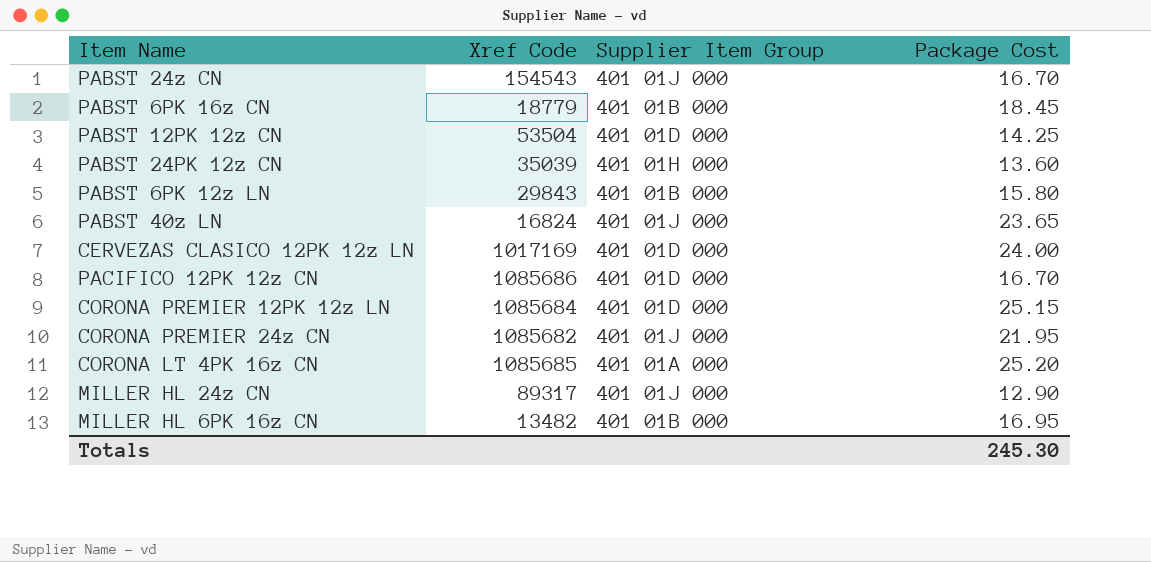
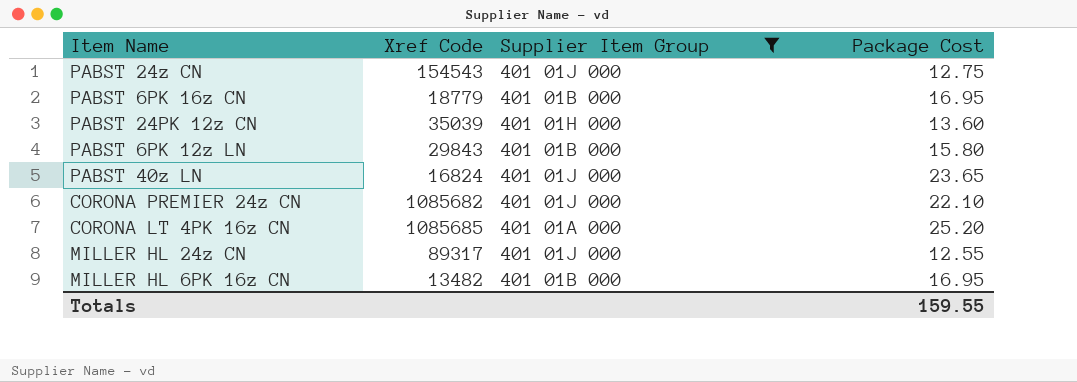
filter: none -> Supplier Item Group != 401 01D 000
PABST 24z CN | Package Cost: 16.70 -> 12.75
PABST 6PK 16z CN | Package Cost: 18.45 -> 16.95
CORONA PREMIER 24z CN | Package Cost: 21.95 -> 22.10
MILLER HL 24z CN | Package Cost: 12.90 -> 12.55
Totals | Package Cost: 245.30 -> 159.55

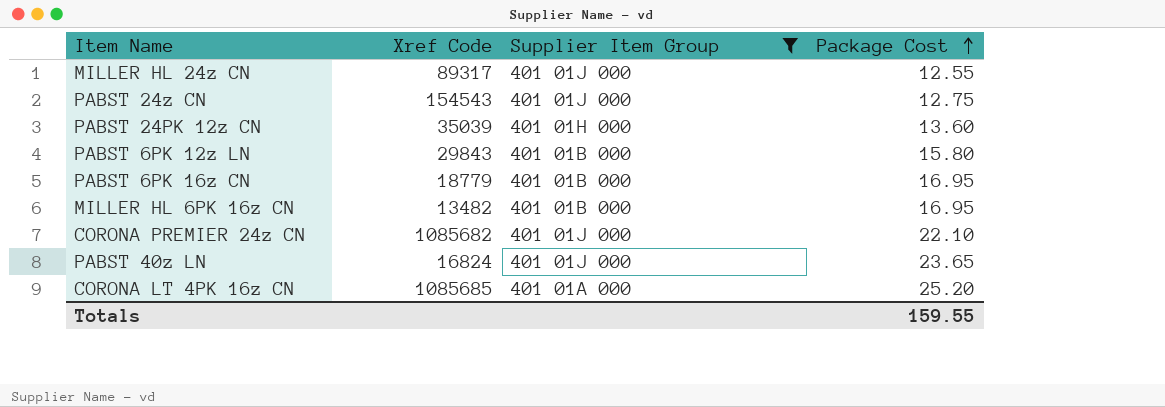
row order: none -> Package Cost ascending

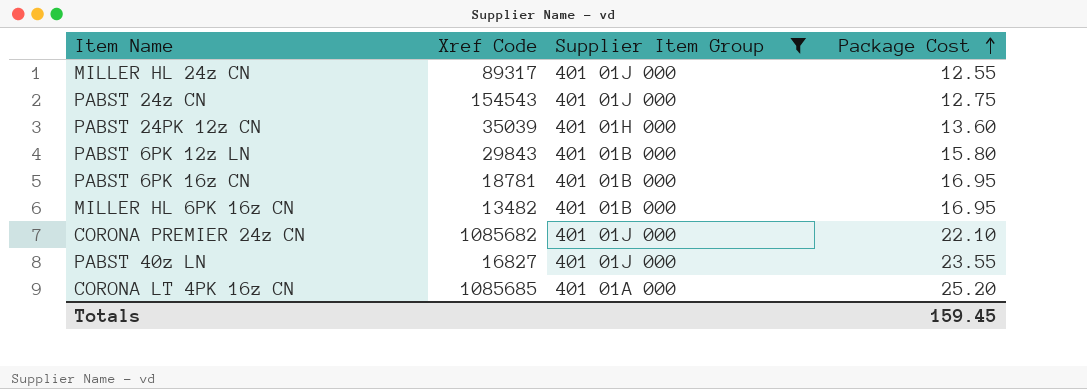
PABST 6PK 16z CN | Xref Code: 18779 -> 18781
PABST 40z LN | Xref Code: 16824 -> 16827
PABST 40z LN | Package Cost: 23.65 -> 23.55
Totals | Package Cost: 159.55 -> 159.45

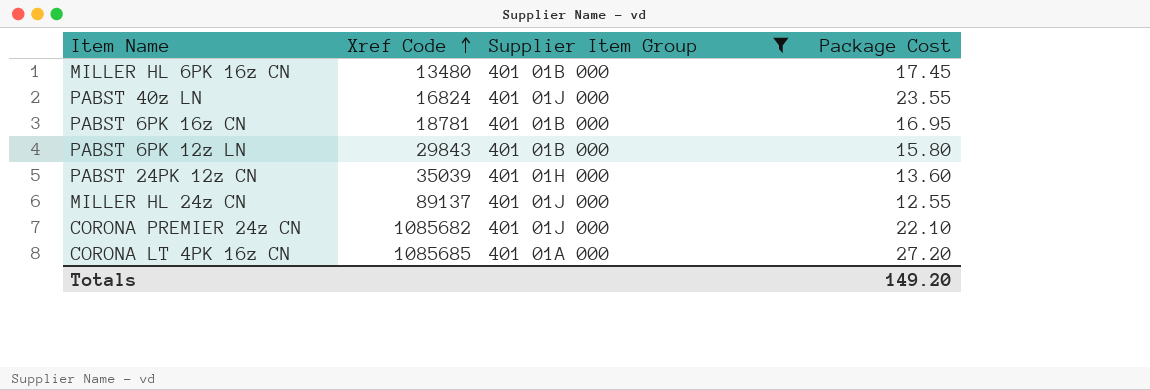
row order: Package Cost ascending -> Xref Code ascending
row PABST 24z CN: 154543 | 401 01J 000 | 12.75 -> none
MILLER HL 6PK 16z CN | Xref Code: 13482 -> 13480
MILLER HL 6PK 16z CN | Package Cost: 16.95 -> 17.45
PABST 40z LN | Xref Code: 16827 -> 16824
MILLER HL 24z CN | Xref Code: 89317 -> 89137
CORONA LT 4PK 16z CN | Package Cost: 25.20 -> 27.20
Totals | Package Cost: 159.45 -> 149.20

